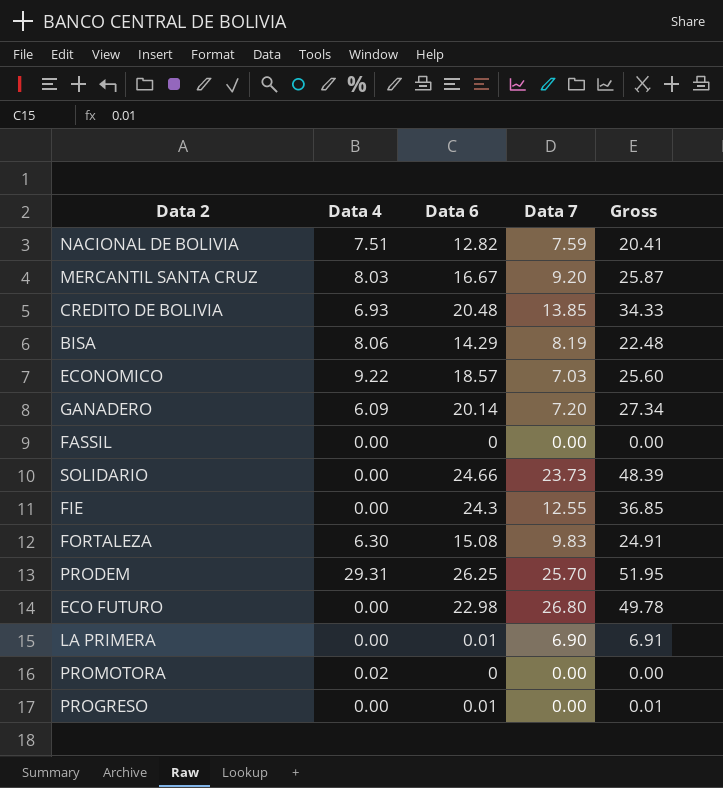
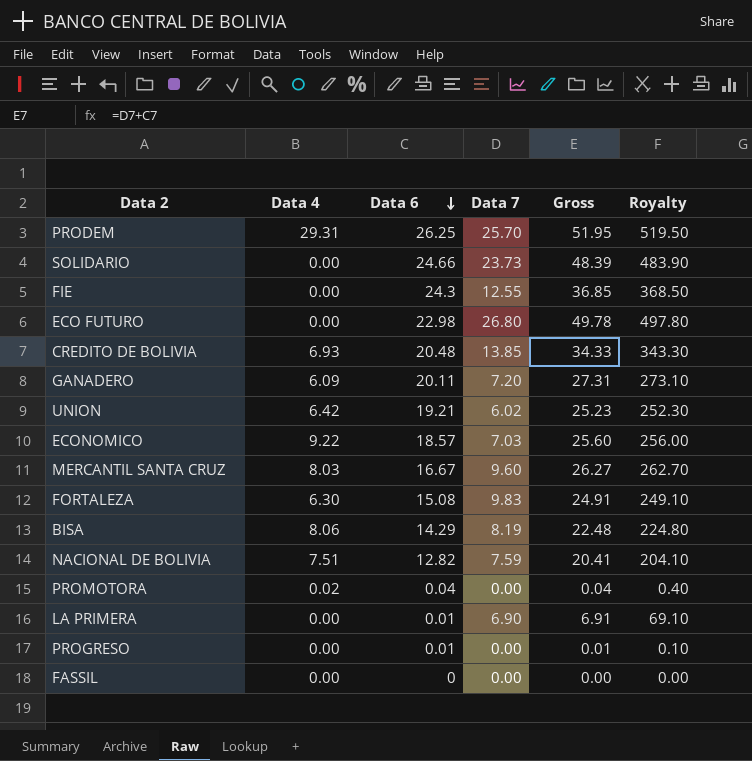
row order: none -> Data 6 descending
column Royalty | formula: none -> [Gross] * 10
GANADERO | Data 6: 20.14 -> 20.11
GANADERO | Gross: 27.34 -> 27.31
row UNION: none -> 6.42 | 19.21 | 6.02 | 25.23 | 252.30
MERCANTIL SANTA CRUZ | Data 7: 9.20 -> 9.60
MERCANTIL SANTA CRUZ | Gross: 25.87 -> 26.27
PROMOTORA | Data 6: 0 -> 0.04
PROMOTORA | Gross: 0.00 -> 0.04

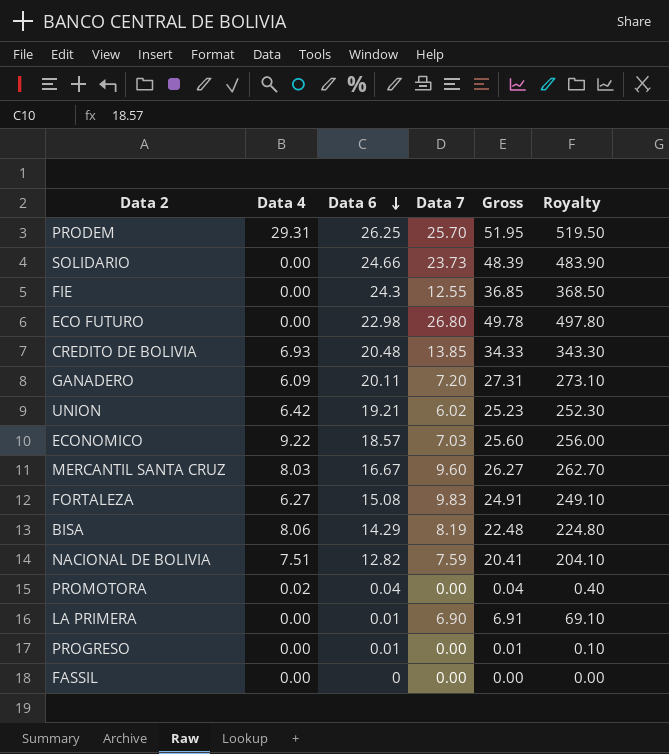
FORTALEZA | Data 4: 6.30 -> 6.27

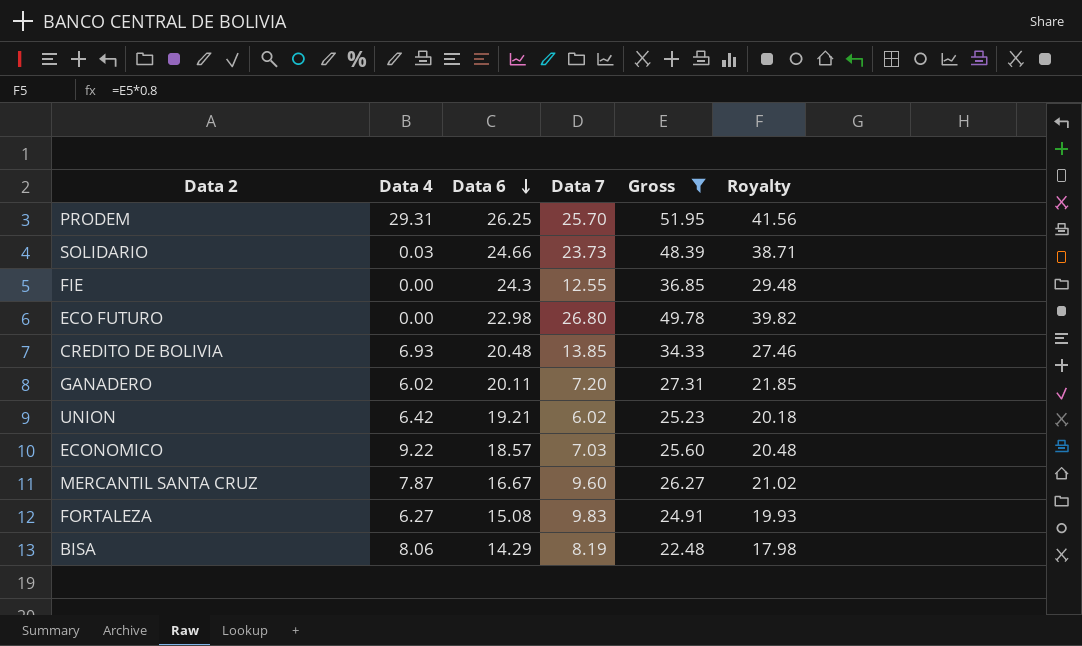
filter: none -> Gross >= 22.48
column Royalty | formula: [Gross] * 10 -> [Gross] * 0.8
SOLIDARIO | Data 4: 0.00 -> 0.03
GANADERO | Data 4: 6.09 -> 6.02
MERCANTIL SANTA CRUZ | Data 4: 8.03 -> 7.87

